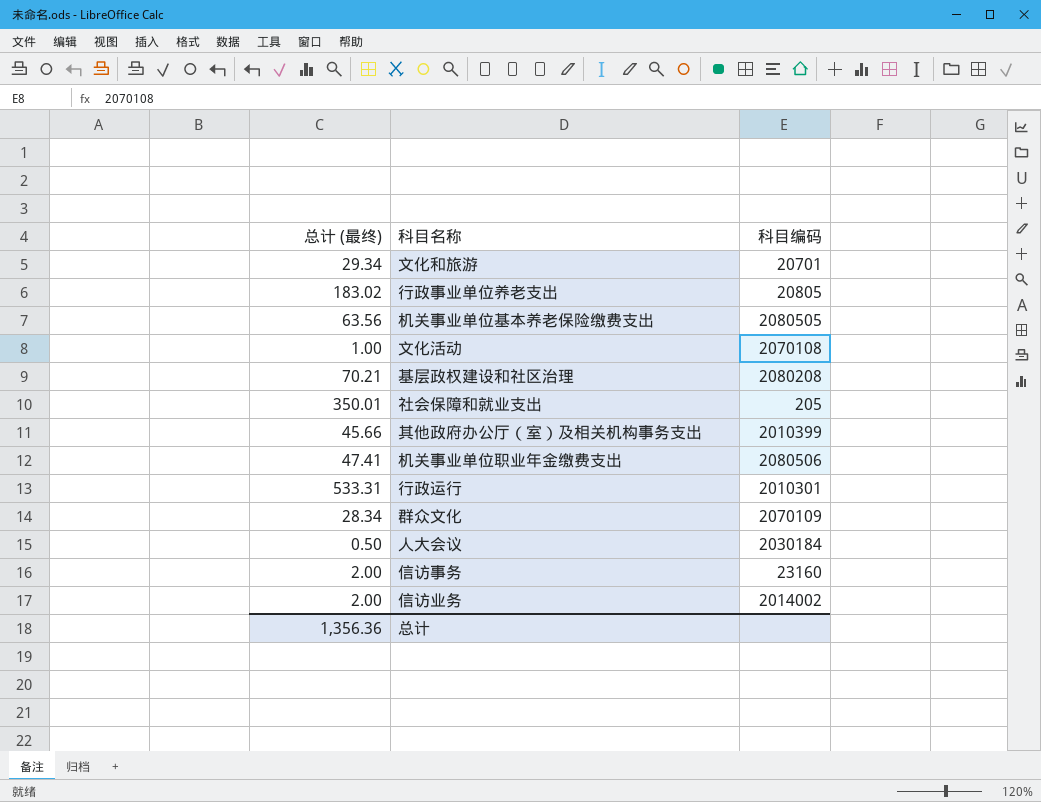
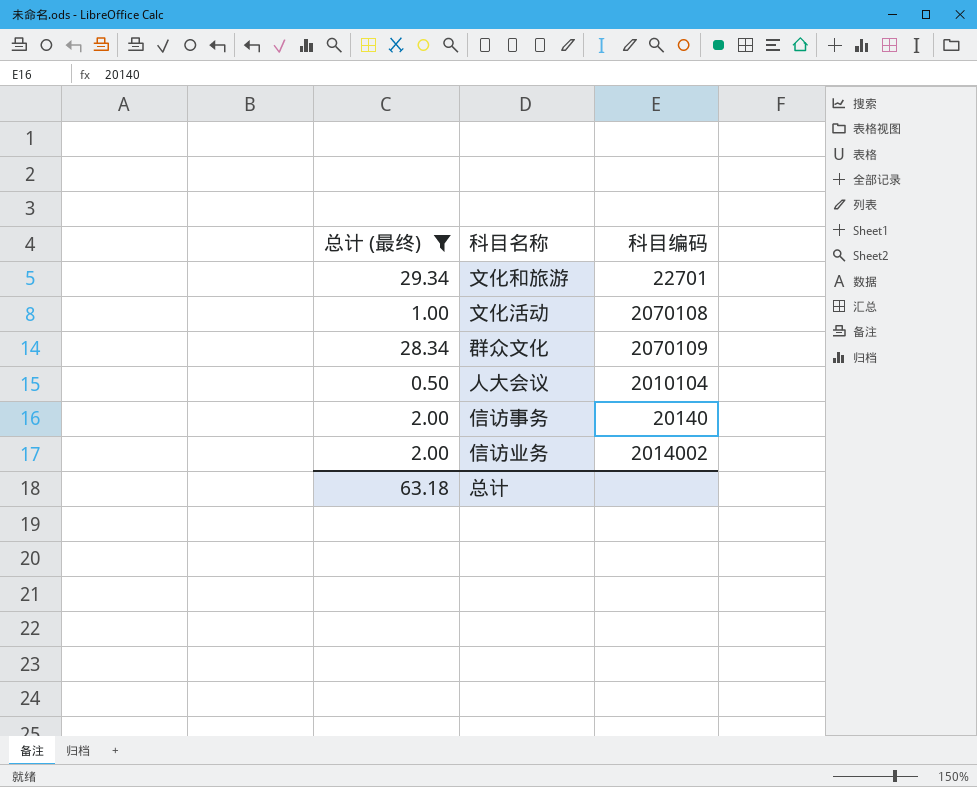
filter: none -> 总计 (最终) <= 29.34
文化和旅游 | 科目编码: 20701 -> 22701
人大会议 | 科目编码: 2030184 -> 2010104
信访事务 | 科目编码: 23160 -> 20140
总计 | 总计 (最终): 1,356.36 -> 63.18

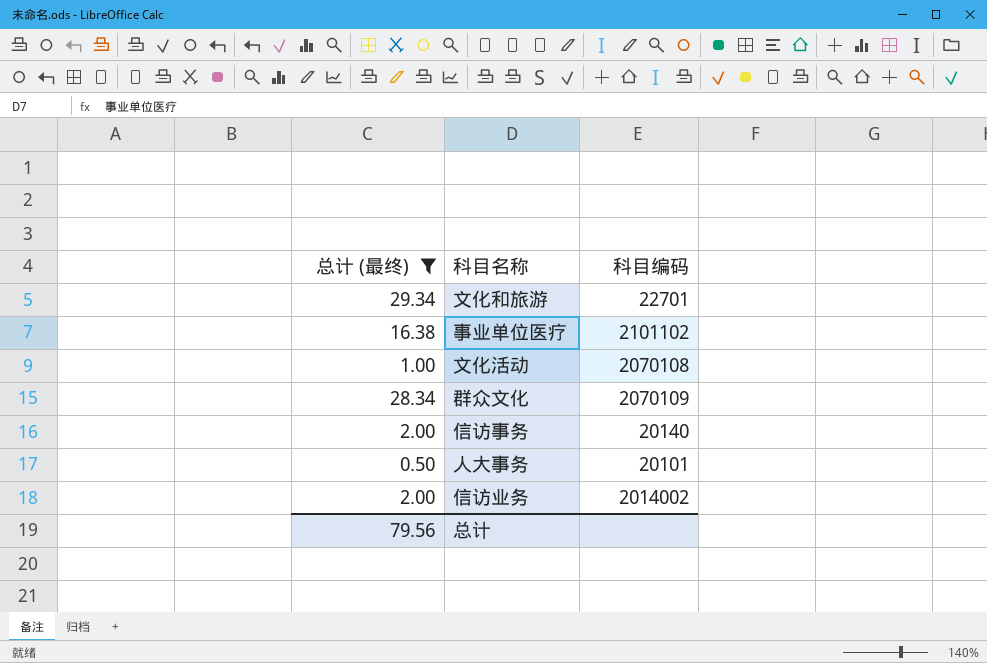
row 人大会议: 0.50 | 2010104 -> none
row 事业单位医疗: none -> 16.38 | 2101102
row 人大事务: none -> 0.50 | 20101
总计 | 总计 (最终): 63.18 -> 79.56

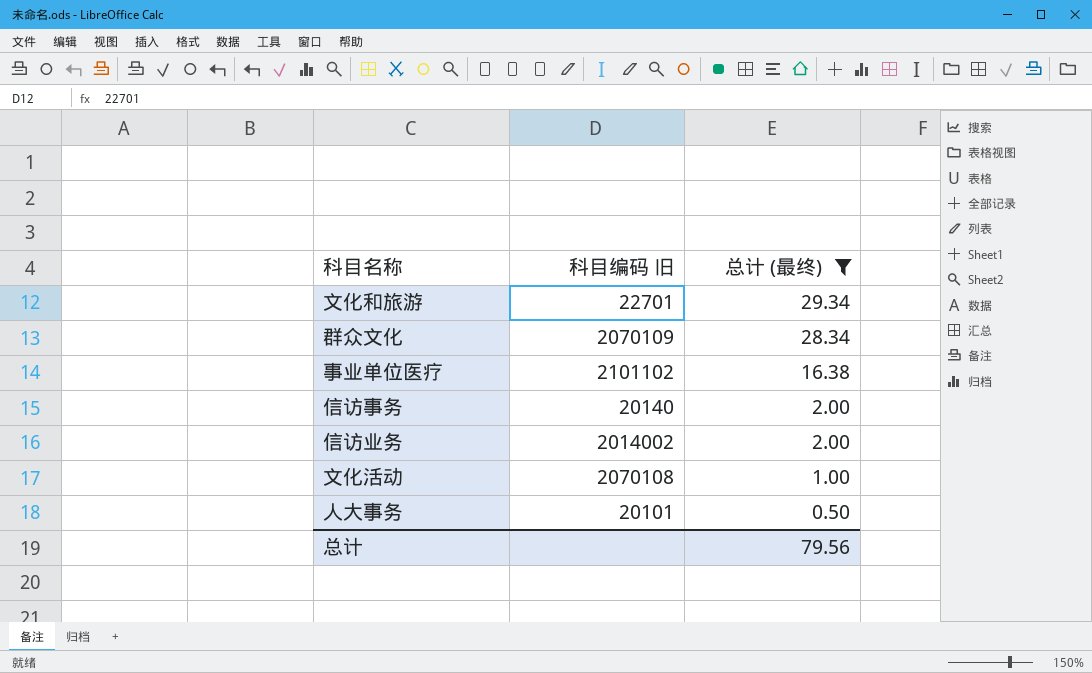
row order: none -> 总计 (最终) descending
column name: 科目编码 -> 科目编码 旧
column 总计 (最终) | position: 1 -> 3

